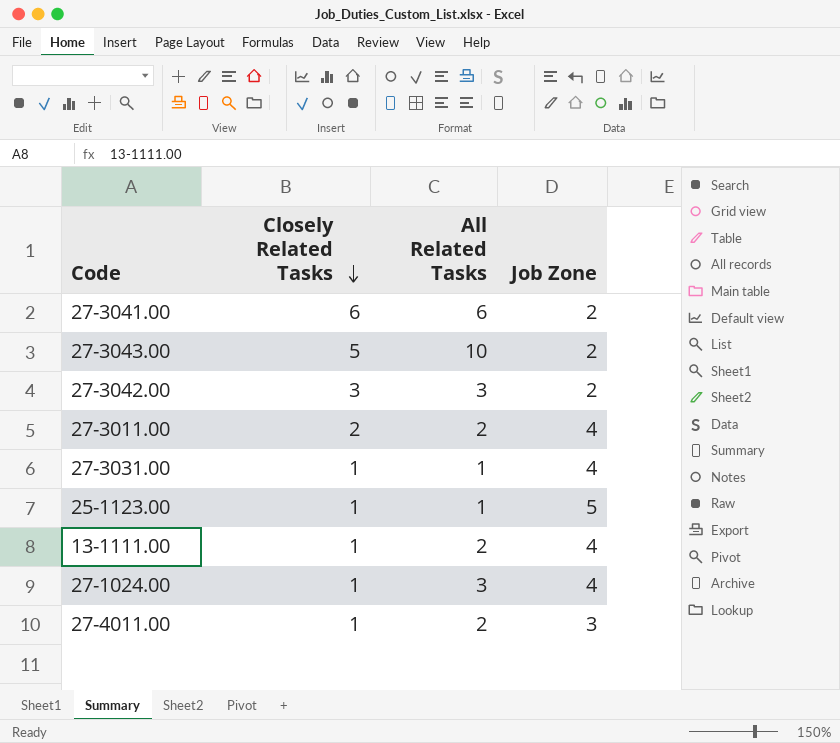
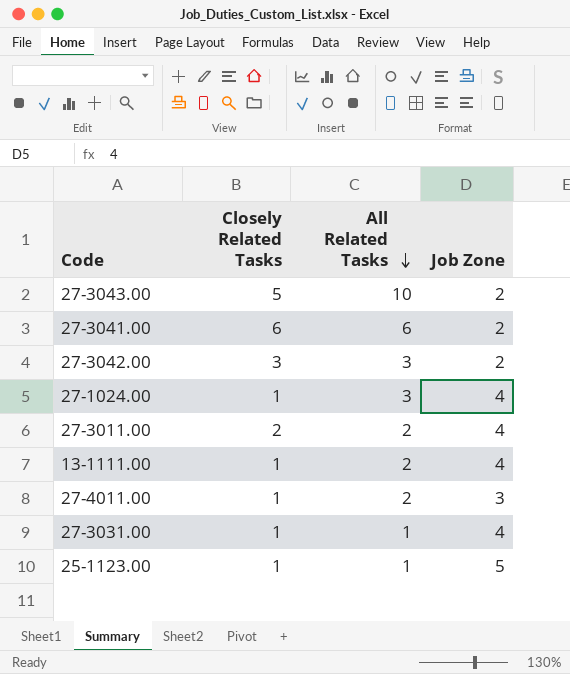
row order: Closely Related Tasks descending -> All Related Tasks descending

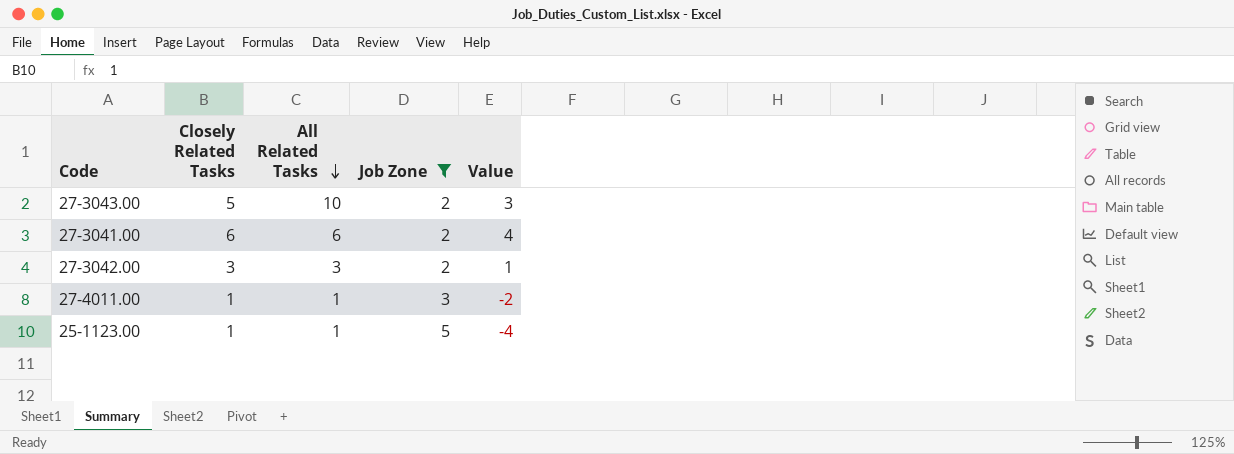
filter: none -> Job Zone != 4
column Value | formula: none -> [Closely Related Tasks] - [Job Zone]
27-4011.00 | All Related Tasks: 2 -> 1

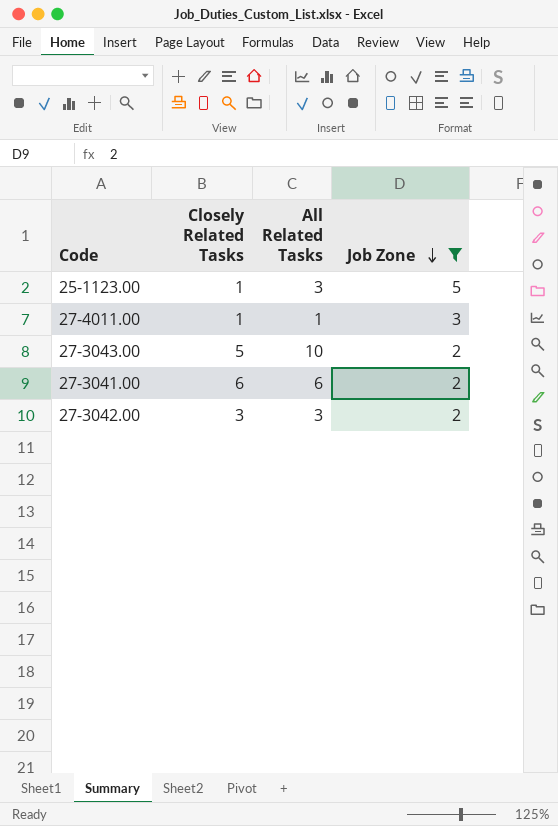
row order: All Related Tasks descending -> Job Zone descending
column Value | formula: [Closely Related Tasks] - [Job Zone] -> none
25-1123.00 | All Related Tasks: 1 -> 3

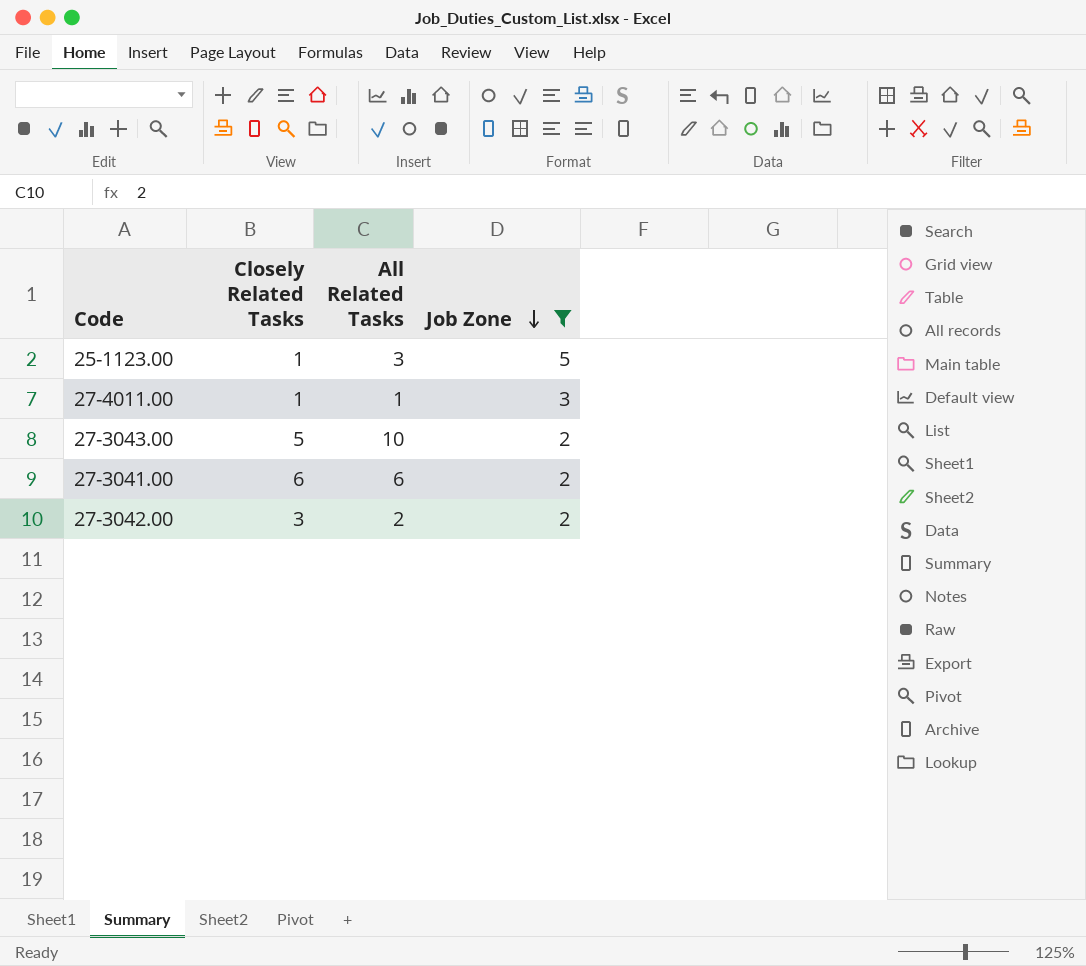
27-3042.00 | All Related Tasks: 3 -> 2

